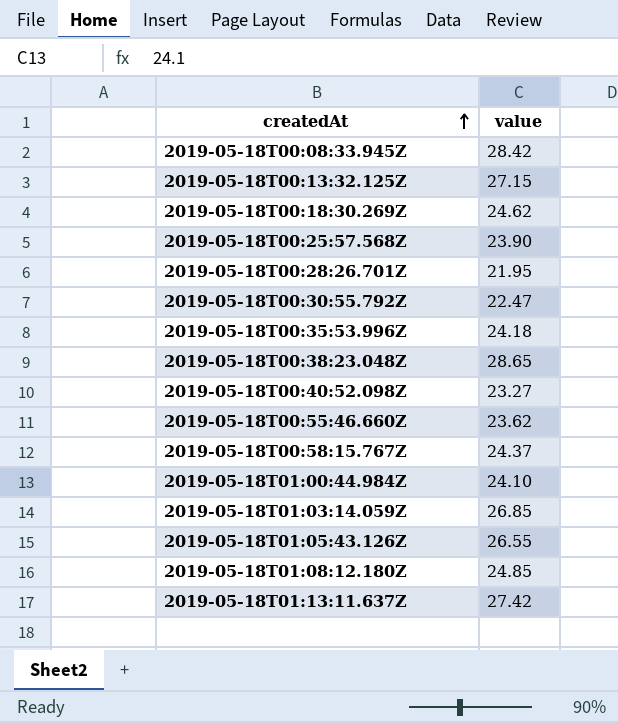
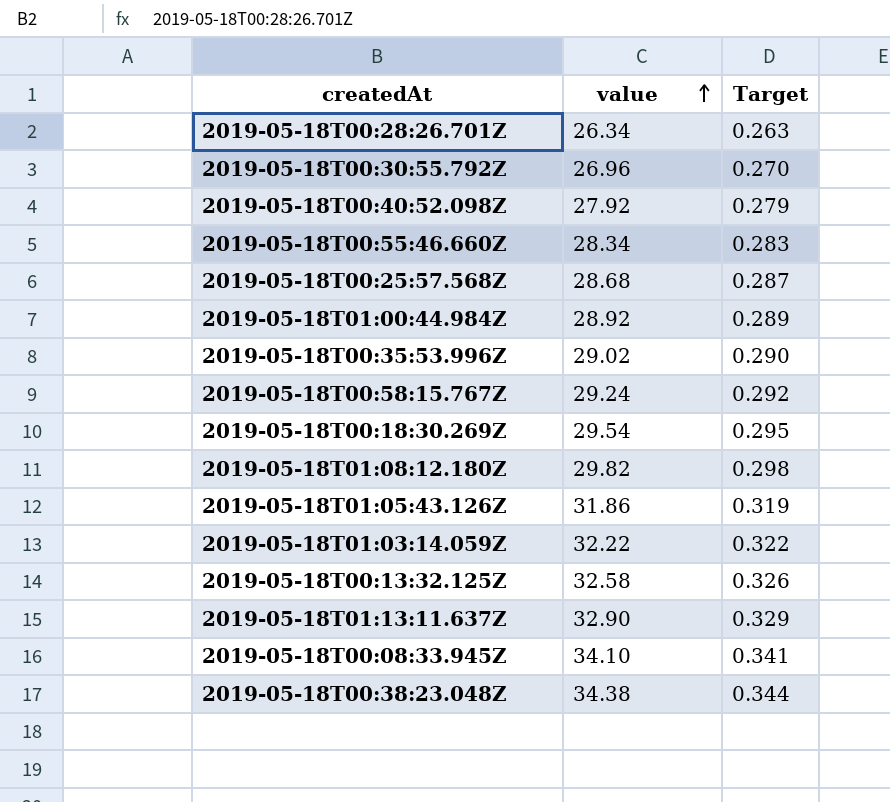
row order: createdAt ascending -> value ascending
column Target | formula: none -> [value] * 0.01
2019-05-18T00:28:26.701Z | value: 21.95 -> 26.34
2019-05-18T00:30:55.792Z | value: 22.47 -> 26.96
2019-05-18T00:40:52.098Z | value: 23.27 -> 27.92
2019-05-18T00:55:46.660Z | value: 23.62 -> 28.34
2019-05-18T00:25:57.568Z | value: 23.90 -> 28.68
2019-05-18T01:00:44.984Z | value: 24.10 -> 28.92
2019-05-18T00:35:53.996Z | value: 24.18 -> 29.02
2019-05-18T00:58:15.767Z | value: 24.37 -> 29.24
2019-05-18T00:18:30.269Z | value: 24.62 -> 29.54
2019-05-18T01:08:12.180Z | value: 24.85 -> 29.82
2019-05-18T01:05:43.126Z | value: 26.55 -> 31.86
2019-05-18T01:03:14.059Z | value: 26.85 -> 32.22
2019-05-18T00:13:32.125Z | value: 27.15 -> 32.58
2019-05-18T01:13:11.637Z | value: 27.42 -> 32.90
2019-05-18T00:08:33.945Z | value: 28.42 -> 34.10
2019-05-18T00:38:23.048Z | value: 28.65 -> 34.38

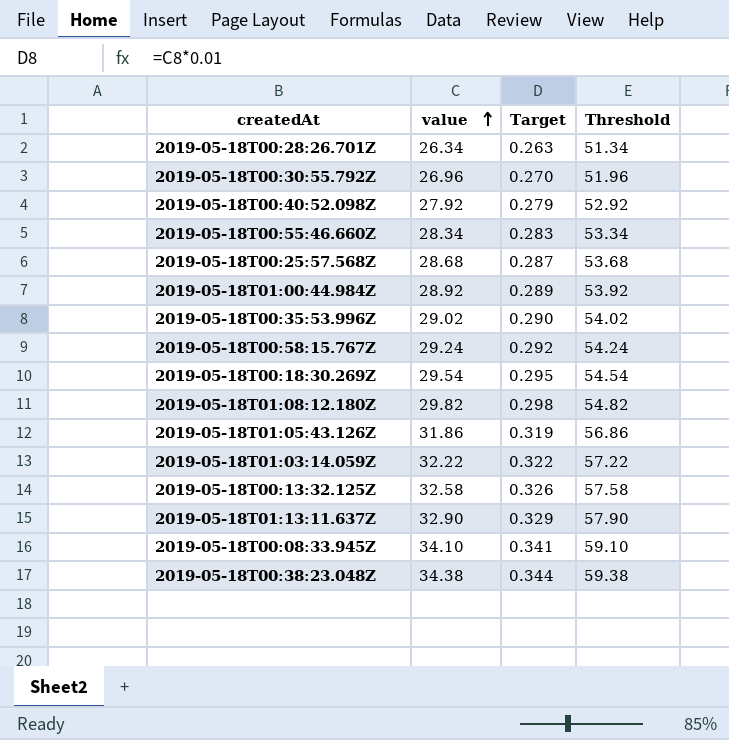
column Threshold | formula: none -> [value] + 25

